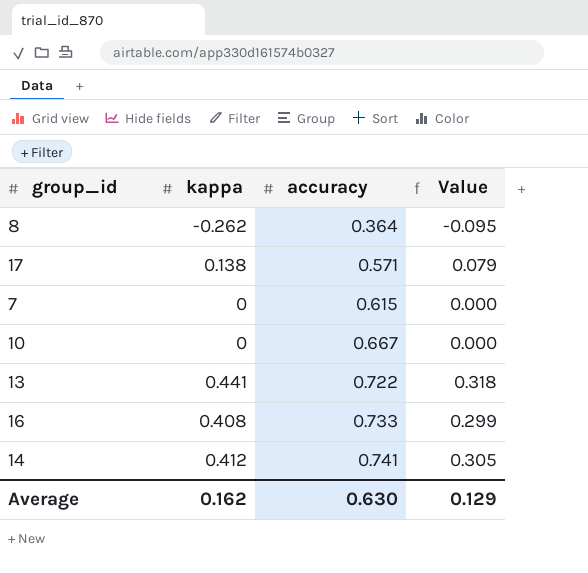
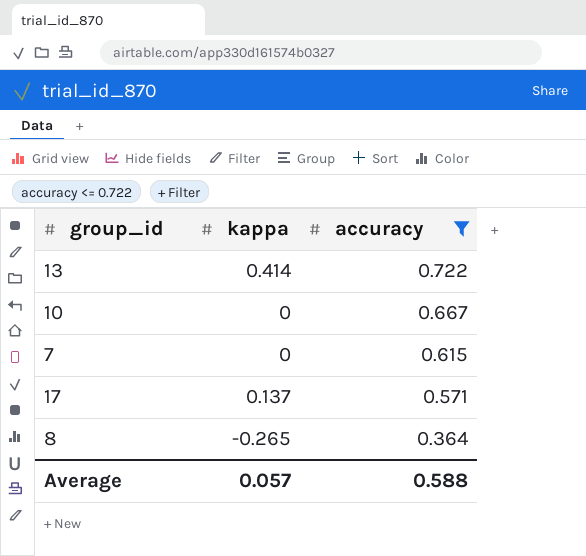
filter: none -> accuracy <= 0.722
row order: accuracy ascending -> accuracy descending
column Value | formula: [kappa] * [accuracy] -> none
13 | kappa: 0.441 -> 0.414
17 | kappa: 0.138 -> 0.137
8 | kappa: -0.262 -> -0.265
Average | kappa: 0.162 -> 0.057
Average | accuracy: 0.630 -> 0.588

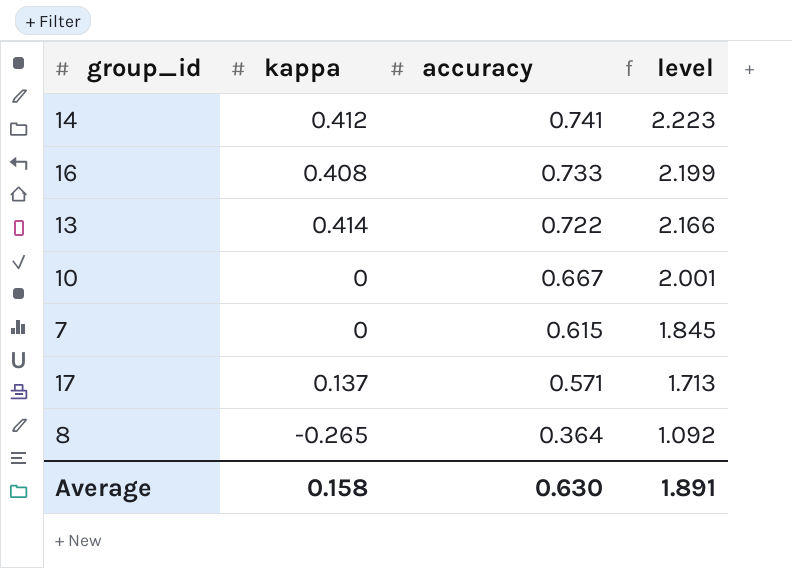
filter: accuracy <= 0.722 -> none
column level | formula: none -> [accuracy] * 3
Average | kappa: 0.057 -> 0.158
Average | accuracy: 0.588 -> 0.630

